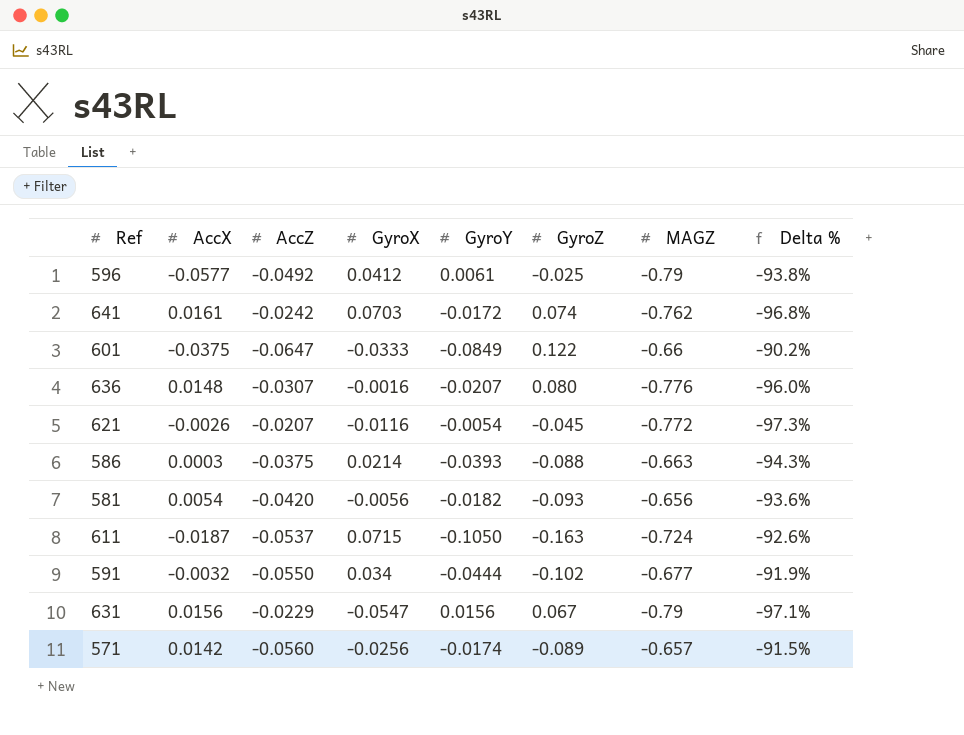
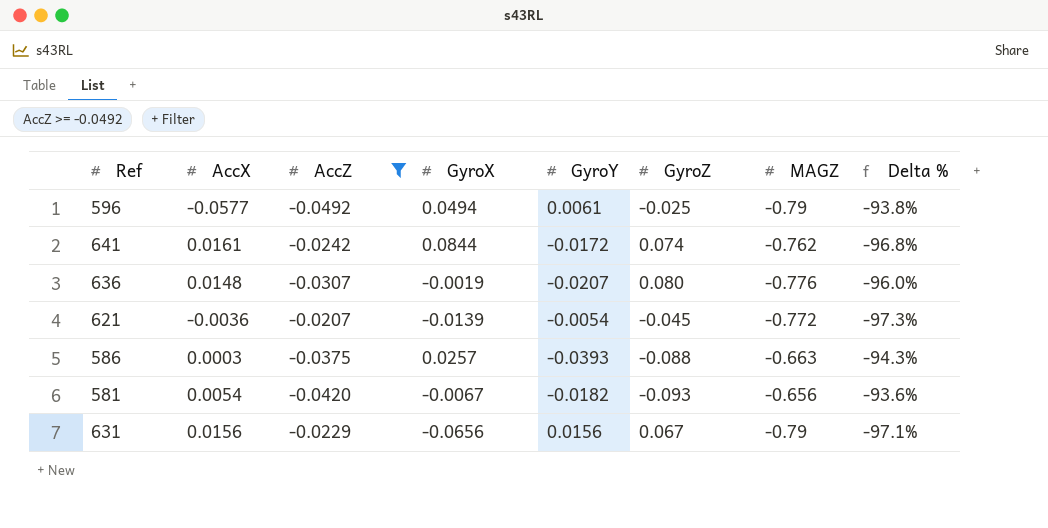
filter: none -> AccZ >= -0.0492
596 | GyroX: 0.0412 -> 0.0494
641 | GyroX: 0.0703 -> 0.0844
636 | GyroX: -0.0016 -> -0.0019
621 | AccX: -0.0026 -> -0.0036
621 | GyroX: -0.0116 -> -0.0139
586 | GyroX: 0.0214 -> 0.0257
581 | GyroX: -0.0056 -> -0.0067
631 | GyroX: -0.0547 -> -0.0656

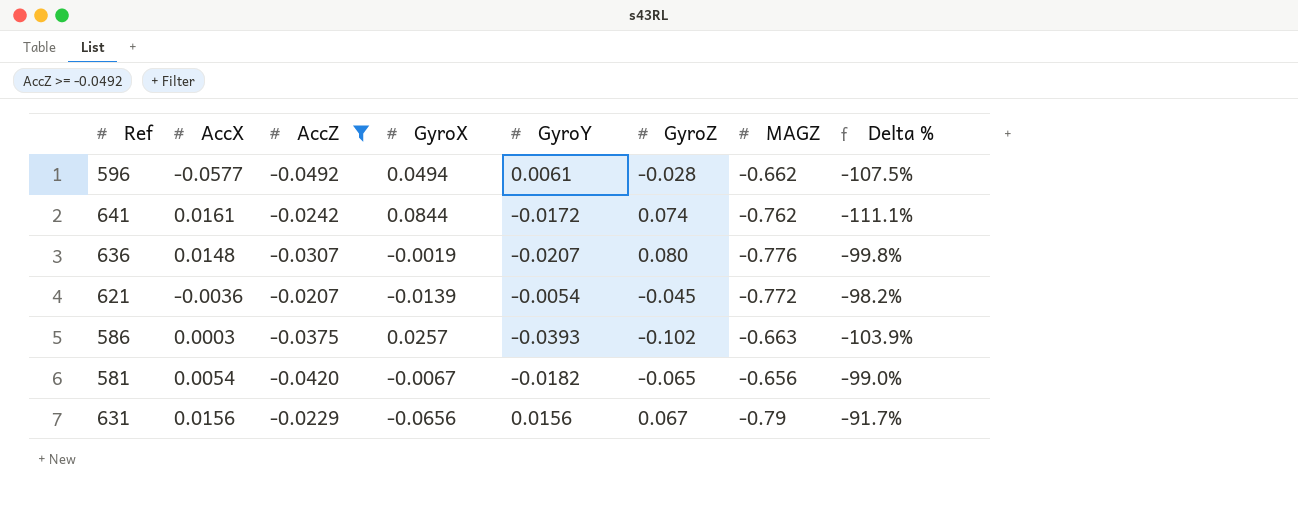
column Delta % | formula: ([AccZ] - [MAGZ]) / [MAGZ] -> ([GyroX] - [MAGZ]) / [MAGZ]
596 | GyroZ: -0.025 -> -0.028
596 | MAGZ: -0.79 -> -0.662
586 | GyroZ: -0.088 -> -0.102
581 | GyroZ: -0.093 -> -0.065

